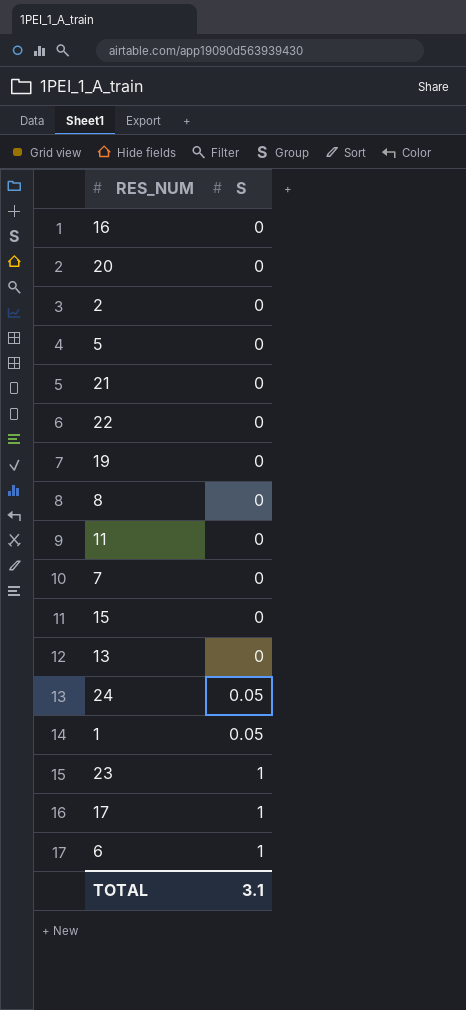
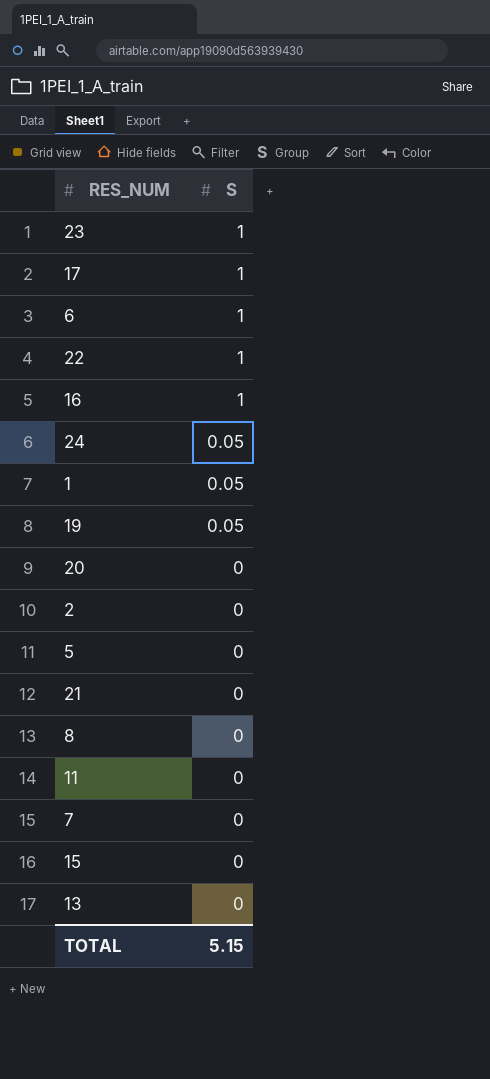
row order: S ascending -> S descending
22 | S: 0 -> 1
16 | S: 0 -> 1
19 | S: 0 -> 0.05
TOTAL | S: 3.1 -> 5.15

